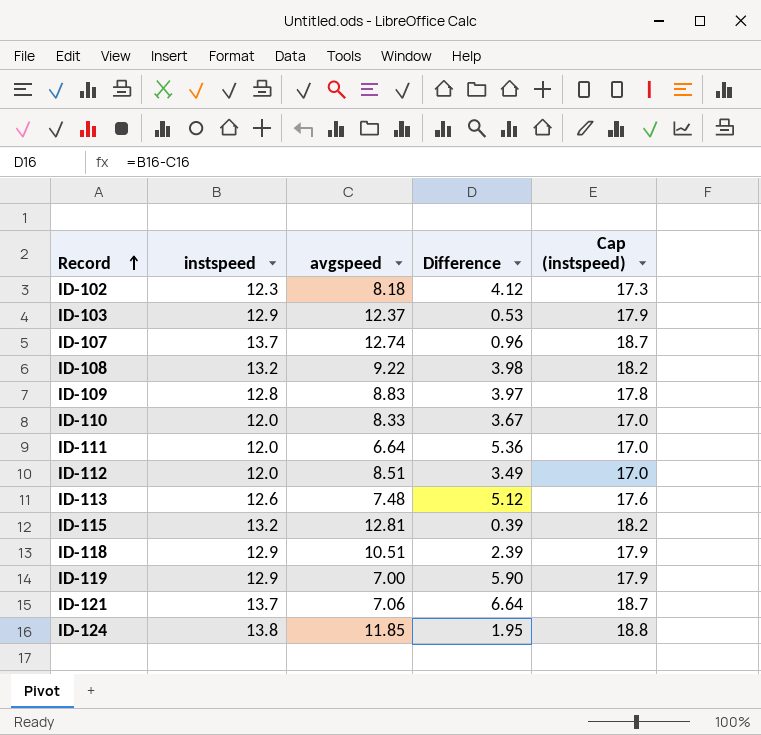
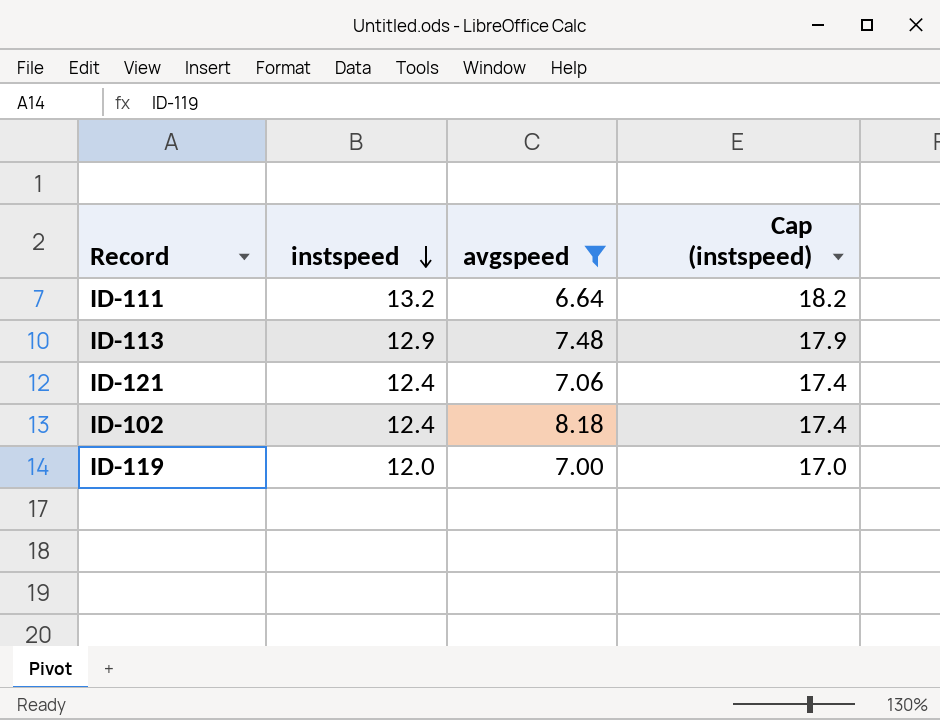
filter: none -> avgspeed <= 8.18
row order: Record ascending -> instspeed descending
column Difference | formula: [instspeed] - [avgspeed] -> none
ID-111 | instspeed: 12.0 -> 13.2
ID-111 | Cap (instspeed): 17.0 -> 18.2
ID-113 | instspeed: 12.6 -> 12.9
ID-113 | Cap (instspeed): 17.6 -> 17.9
ID-121 | instspeed: 13.7 -> 12.4
ID-121 | Cap (instspeed): 18.7 -> 17.4
ID-102 | instspeed: 12.3 -> 12.4
ID-102 | Cap (instspeed): 17.3 -> 17.4
ID-119 | instspeed: 12.9 -> 12.0
ID-119 | Cap (instspeed): 17.9 -> 17.0

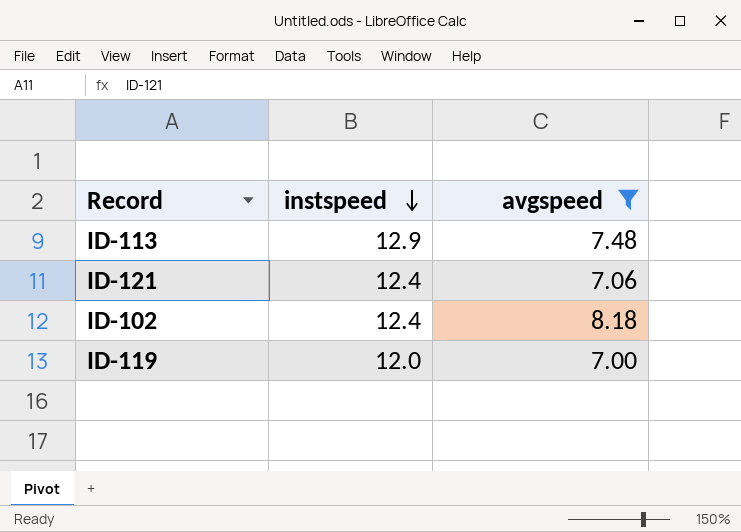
column Cap (instspeed) | formula: [instspeed] + 5 -> none
row ID-111: 13.2 | 6.64 | 18.2 -> none

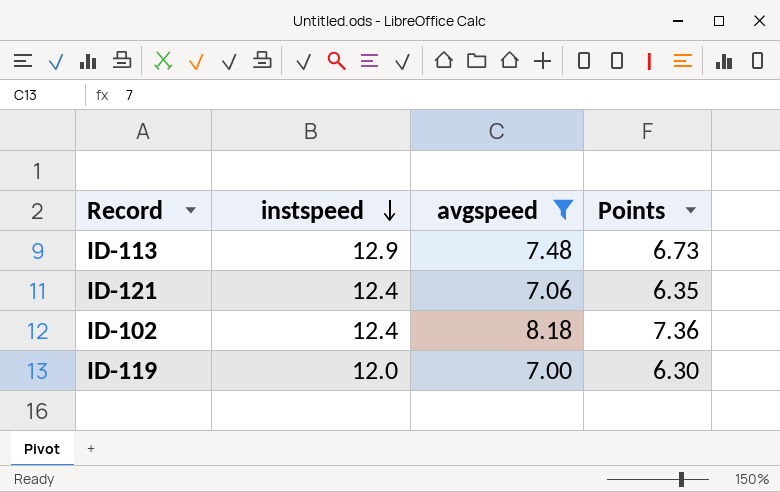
column Points | formula: none -> [avgspeed] * 0.9

